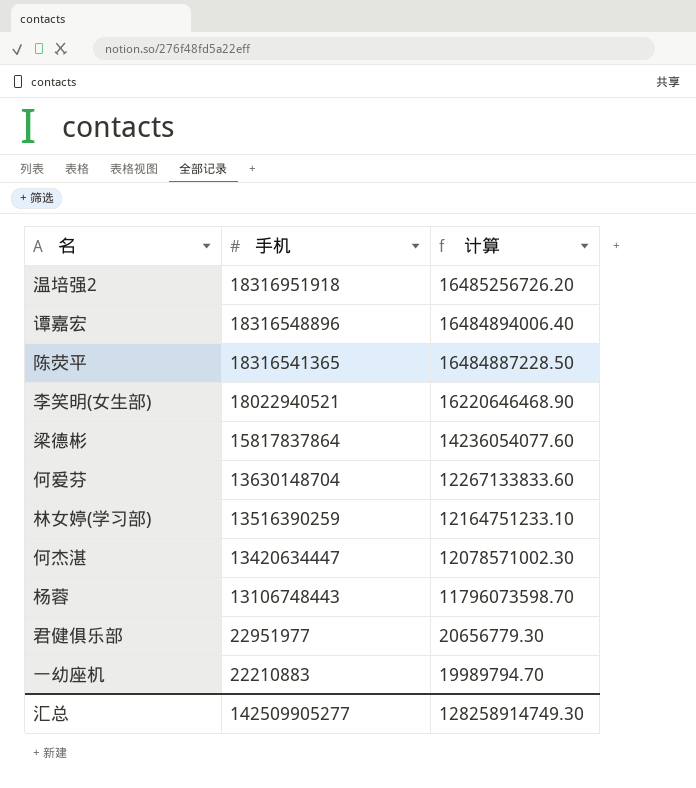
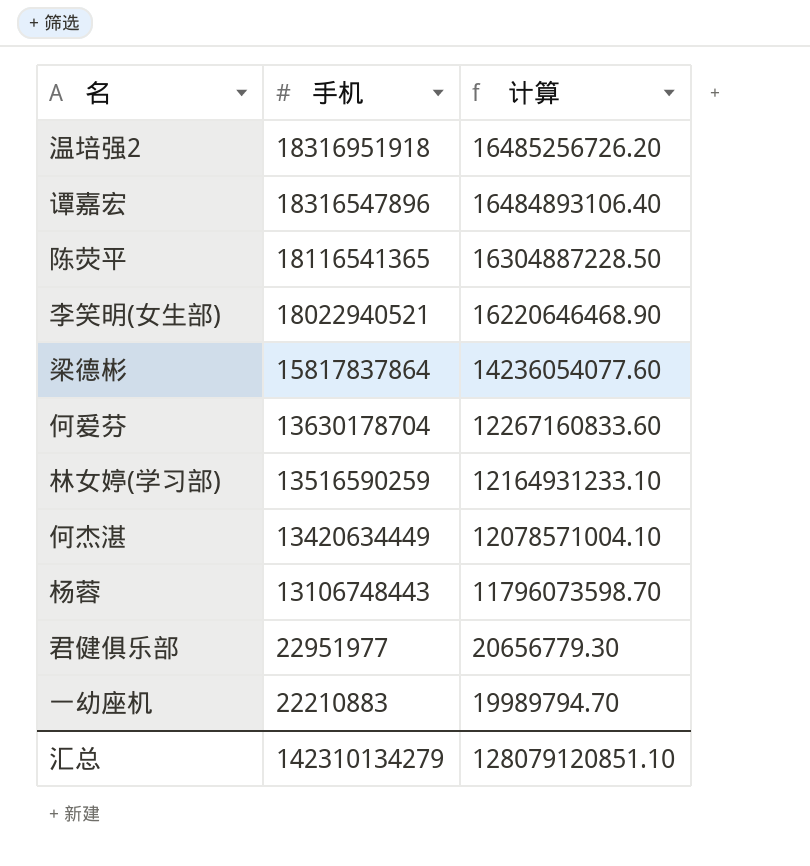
谭嘉宏 | 手机: 18316548896 -> 18316547896
谭嘉宏 | 计算: 16484894006.40 -> 16484893106.40
陈荧平 | 手机: 18316541365 -> 18116541365
陈荧平 | 计算: 16484887228.50 -> 16304887228.50
何爱芬 | 手机: 13630148704 -> 13630178704
何爱芬 | 计算: 12267133833.60 -> 12267160833.60
林女婷(学习部) | 手机: 13516390259 -> 13516590259
林女婷(学习部) | 计算: 12164751233.10 -> 12164931233.10
何杰湛 | 手机: 13420634447 -> 13420634449
何杰湛 | 计算: 12078571002.30 -> 12078571004.10
汇总 | 手机: 142509905277 -> 142310134279
汇总 | 计算: 128258914749.30 -> 128079120851.10

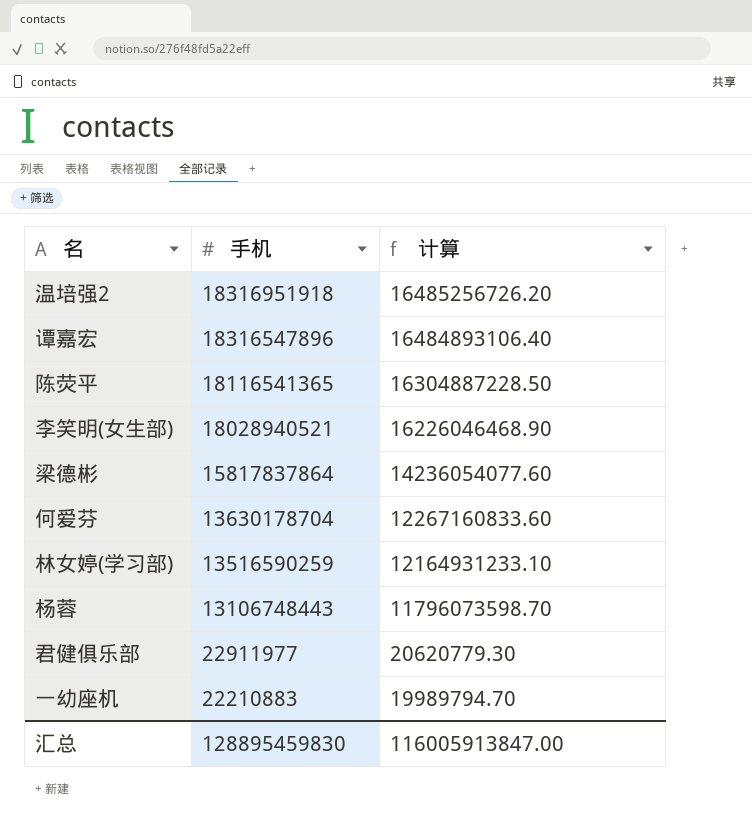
row 何杰湛: 13420634449 | 12078571004.10 -> none
李笑明(女生部) | 手机: 18022940521 -> 18028940521
李笑明(女生部) | 计算: 16220646468.90 -> 16226046468.90
君健俱乐部 | 手机: 22951977 -> 22911977
君健俱乐部 | 计算: 20656779.30 -> 20620779.30
汇总 | 手机: 142310134279 -> 128895459830
汇总 | 计算: 128079120851.10 -> 116005913847.00

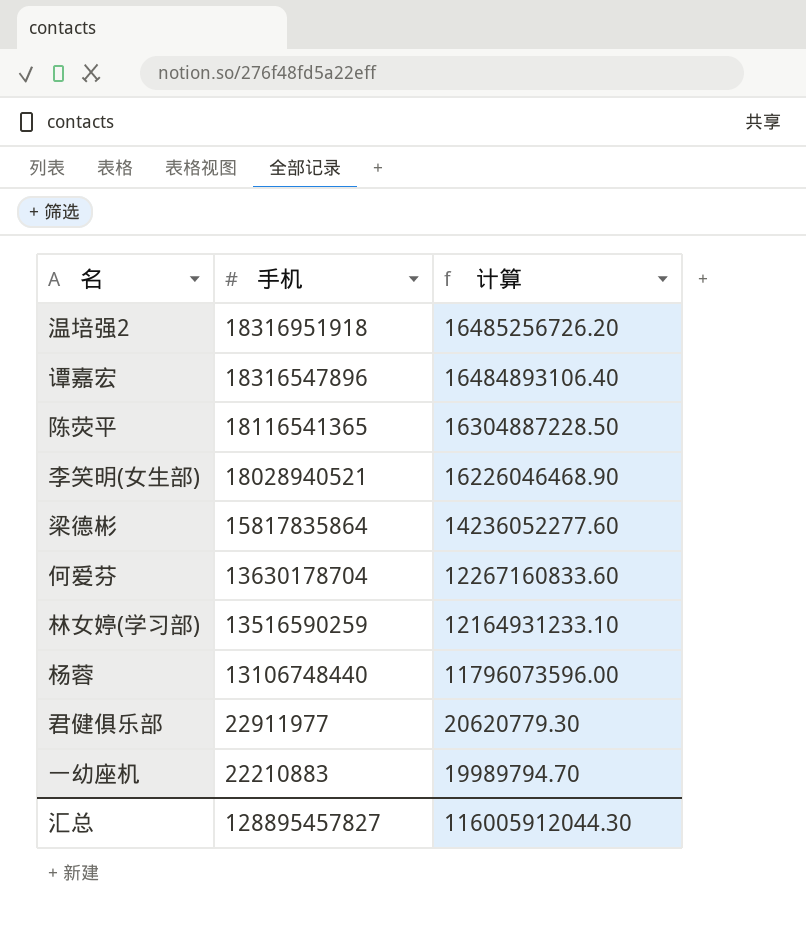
梁德彬 | 手机: 15817837864 -> 15817835864
梁德彬 | 计算: 14236054077.60 -> 14236052277.60
杨蓉 | 手机: 13106748443 -> 13106748440
杨蓉 | 计算: 11796073598.70 -> 11796073596.00
汇总 | 手机: 128895459830 -> 128895457827
汇总 | 计算: 116005913847.00 -> 116005912044.30

